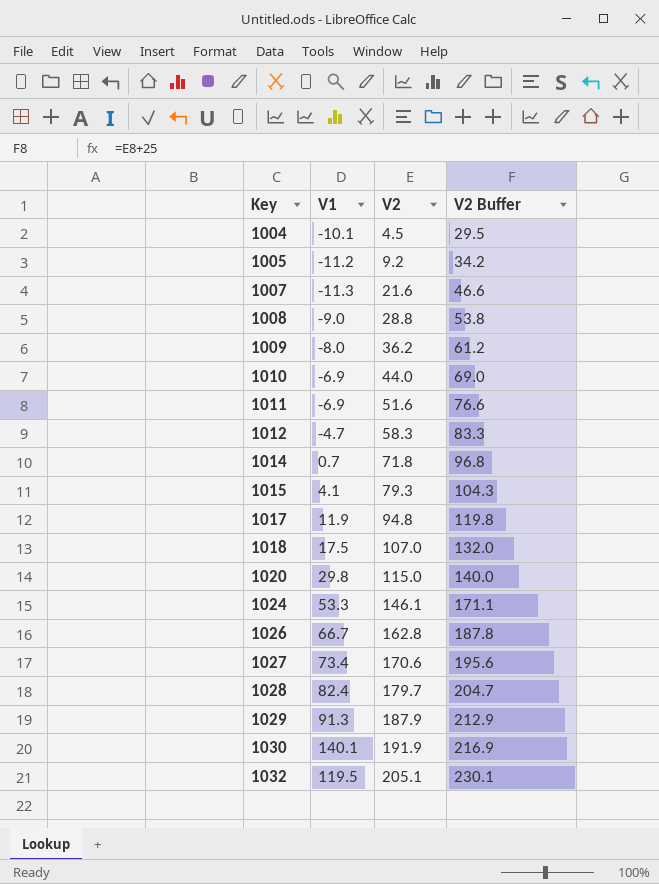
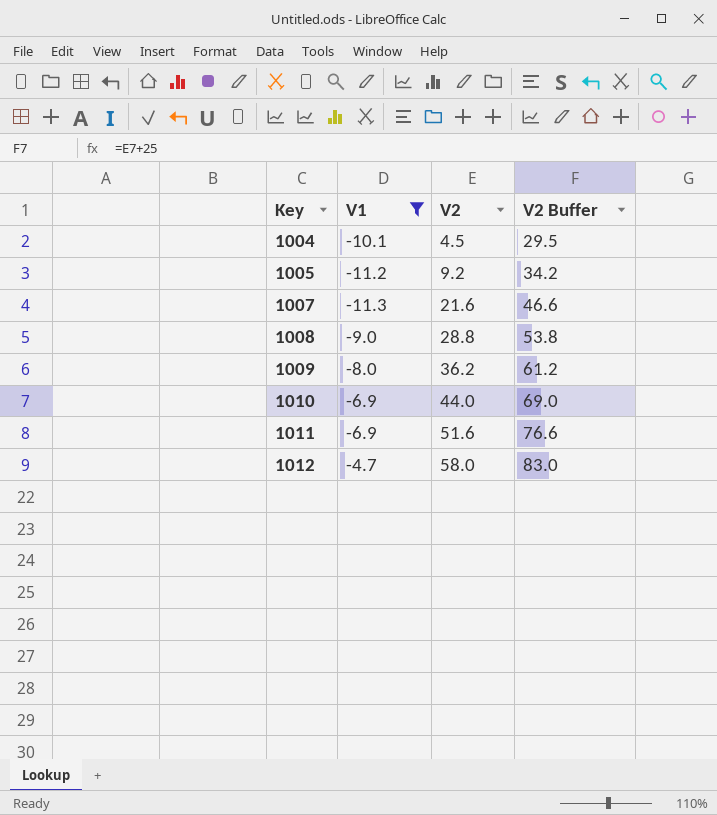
filter: none -> V1 <= -4.7
1012 | V2: 58.3 -> 58.0
1012 | V2 Buffer: 83.3 -> 83.0

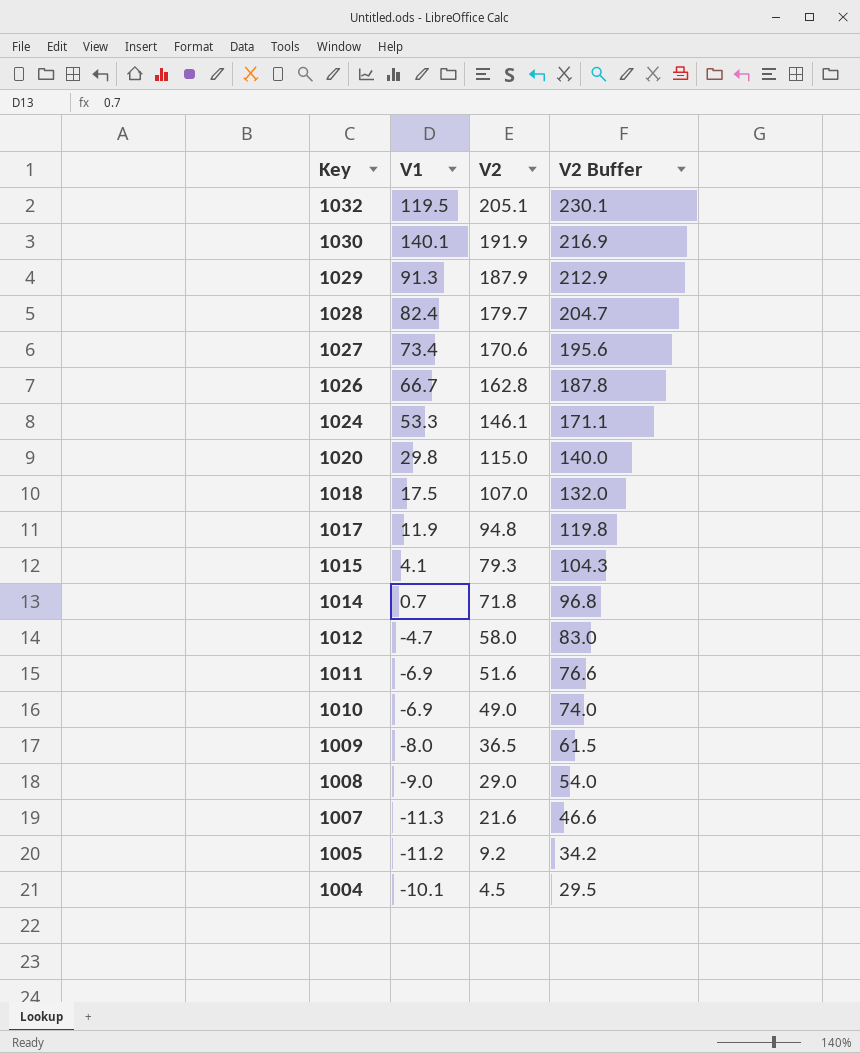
filter: V1 <= -4.7 -> none
row order: Key ascending -> Key descending
1010 | V2: 44.0 -> 49.0
1010 | V2 Buffer: 69.0 -> 74.0
1009 | V2: 36.2 -> 36.5
1009 | V2 Buffer: 61.2 -> 61.5
1008 | V2: 28.8 -> 29.0
1008 | V2 Buffer: 53.8 -> 54.0

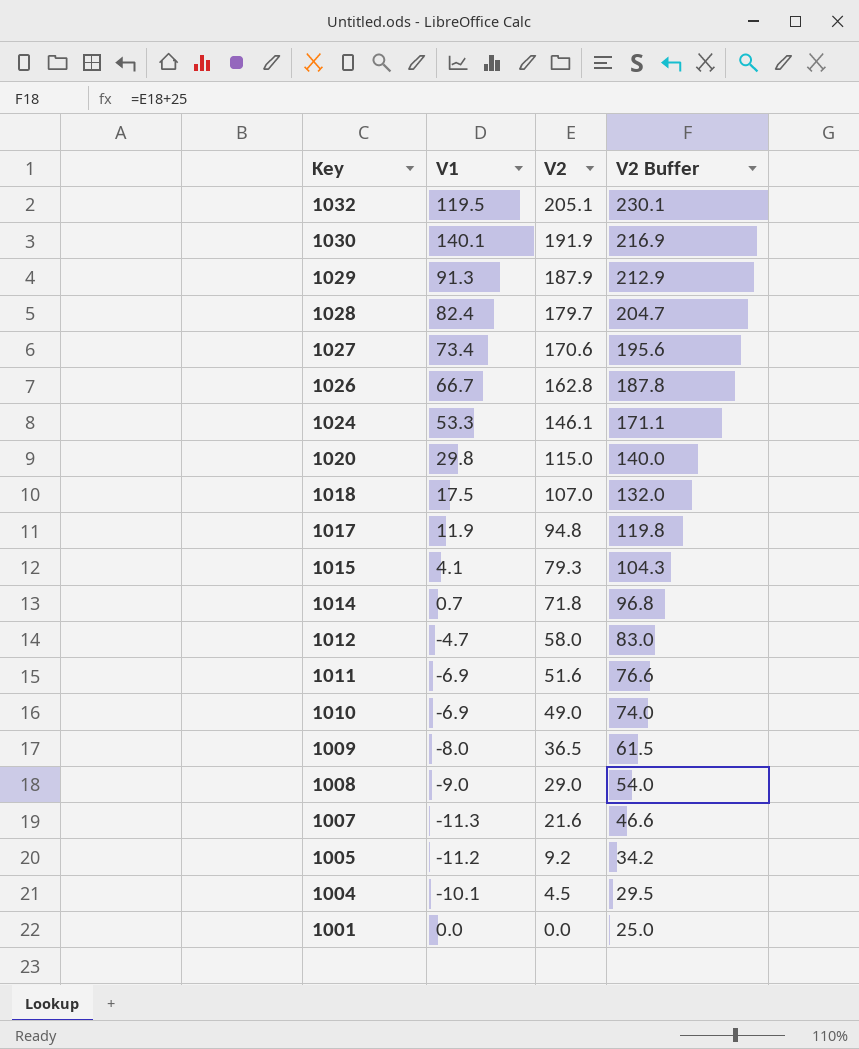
row 1001: none -> 0.0 | 0.0 | 25.0

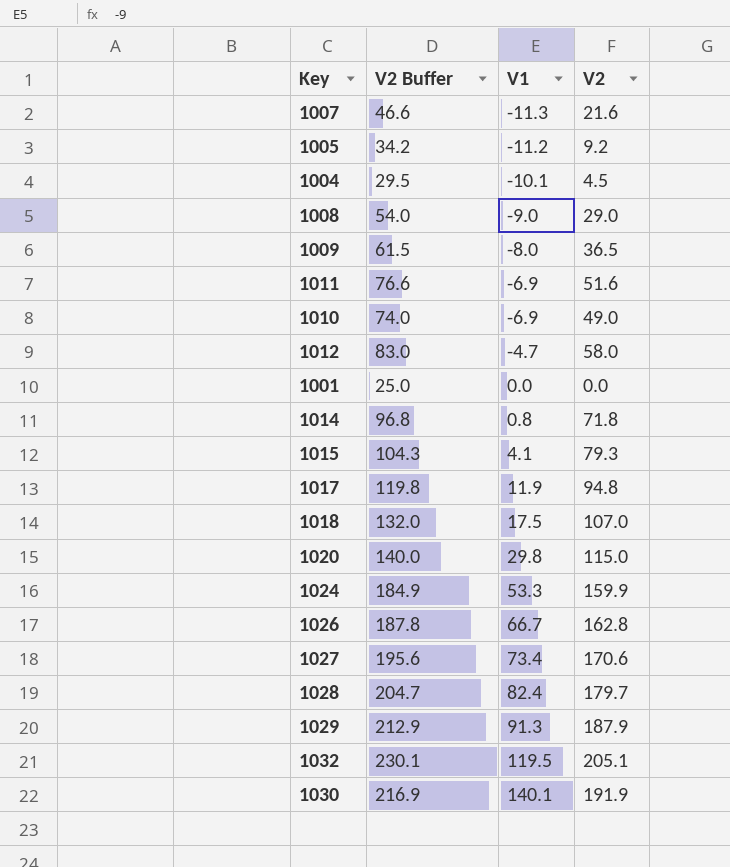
row order: Key descending -> V1 ascending
column V2 Buffer | position: 4 -> 2
1014 | V1: 0.7 -> 0.8
1024 | V2 Buffer: 171.1 -> 184.9
1024 | V2: 146.1 -> 159.9

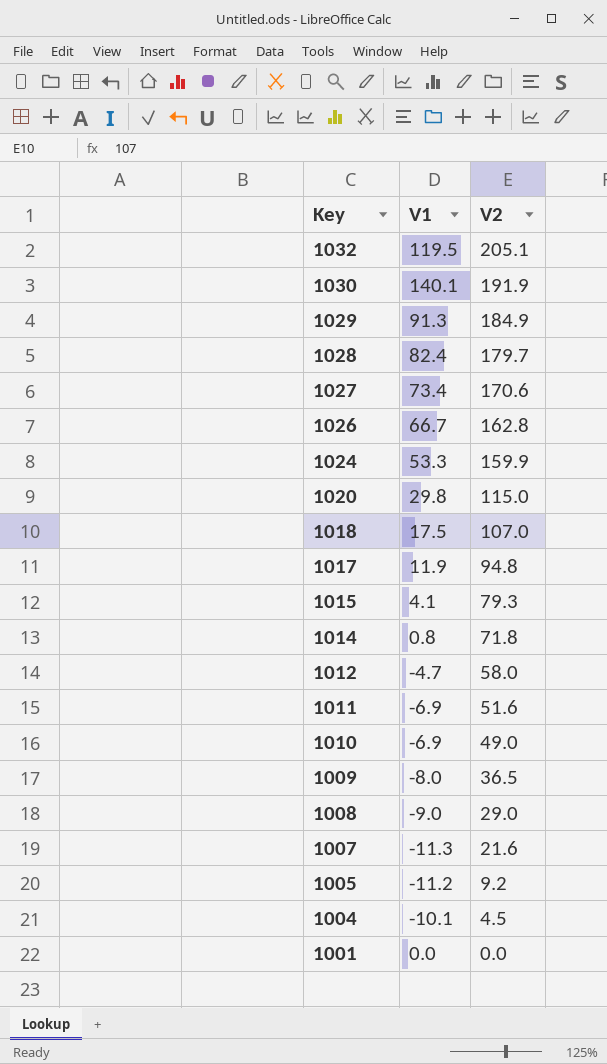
row order: V1 ascending -> Key descending
column V2 Buffer | formula: [V2] + 25 -> none
1029 | V2: 187.9 -> 184.9

